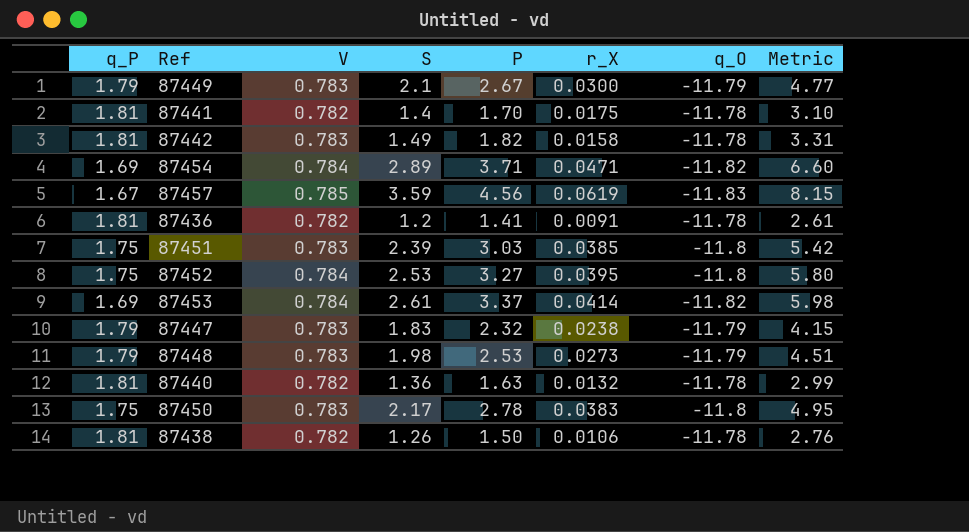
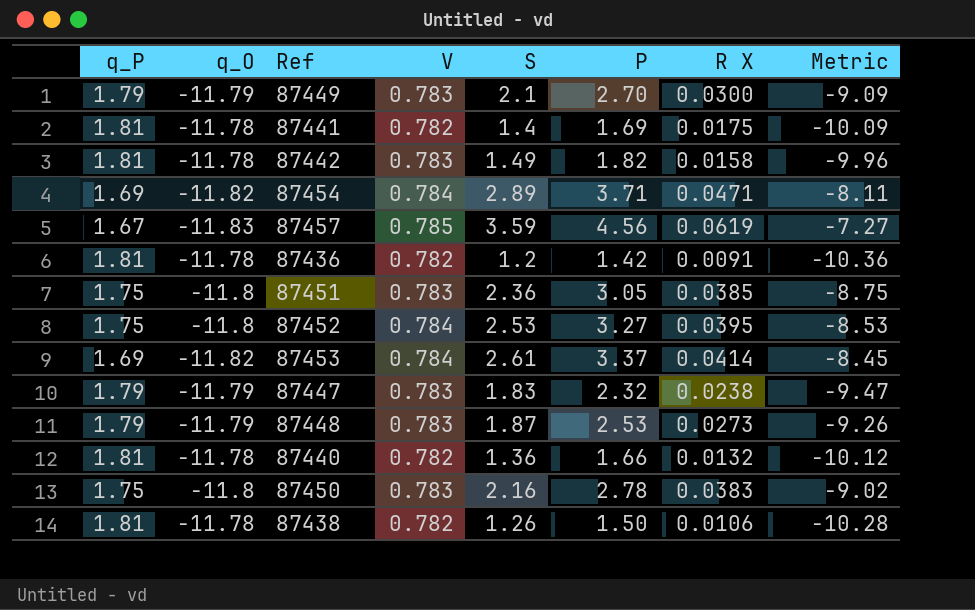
column q_O | position: 7 -> 2
column name: r_X -> R X
column Metric | formula: [S] + [P] -> [q_O] + [P]
87449 | P: 2.67 -> 2.70
87441 | P: 1.70 -> 1.69
87436 | P: 1.41 -> 1.42
87451 | S: 2.39 -> 2.36
87451 | P: 3.03 -> 3.05
87448 | S: 1.98 -> 1.87
87440 | P: 1.63 -> 1.66
87450 | S: 2.17 -> 2.16

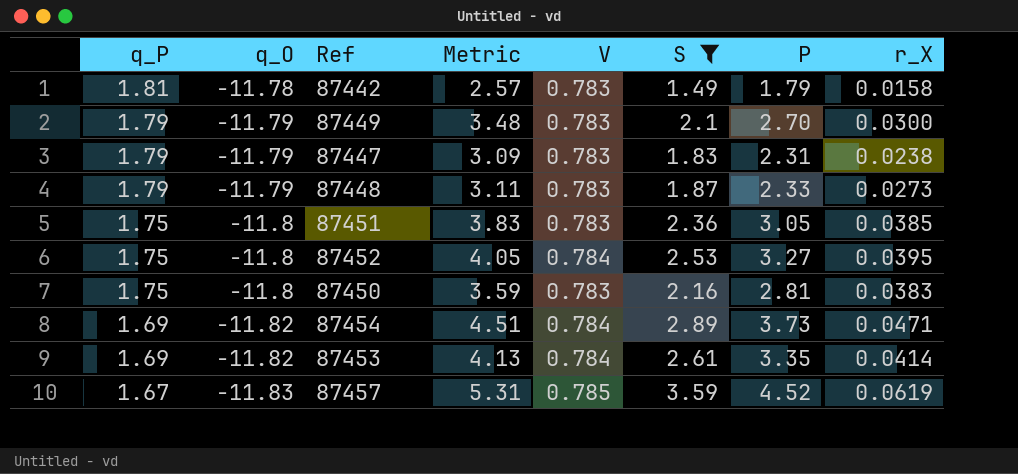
filter: none -> S >= 1.49
row order: none -> q_P descending
column Metric | formula: [q_O] + [P] -> [V] + [P]
column Metric | position: 8 -> 4
column name: R X -> r_X
87442 | P: 1.82 -> 1.79
87447 | P: 2.32 -> 2.31
87448 | P: 2.53 -> 2.33
87450 | P: 2.78 -> 2.81
87454 | P: 3.71 -> 3.73
87453 | P: 3.37 -> 3.35
87457 | P: 4.56 -> 4.52

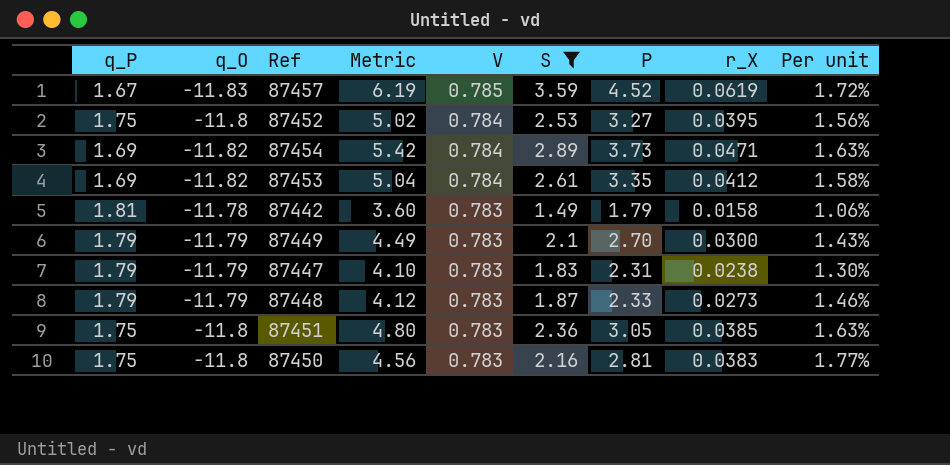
row order: q_P descending -> V descending
column Metric | formula: [V] + [P] -> [q_P] + [P]
column Per unit | formula: none -> [r_X] / [S]
87453 | r_X: 0.0414 -> 0.0412

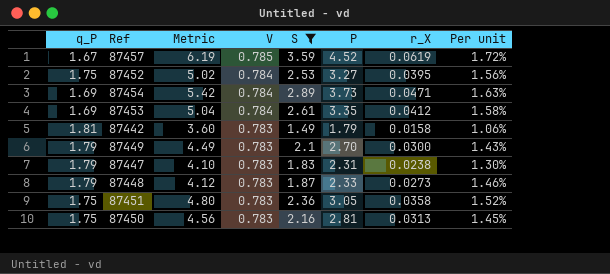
column q_O | position: 2 -> none
87451 | r_X: 0.0385 -> 0.0358
87451 | Per unit: 1.63% -> 1.52%
87450 | r_X: 0.0383 -> 0.0313
87450 | Per unit: 1.77% -> 1.45%

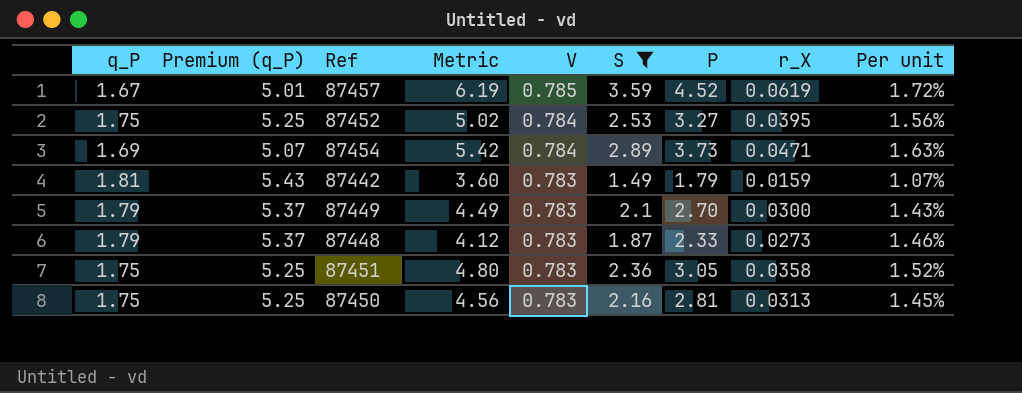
column Premium (q_P) | formula: none -> [q_P] * 3
row 87453: 1.69 | 5.04 | 0.784 | 2.61 | 3.35 | 0.0412 | 1.58% -> none
row 87447: 1.79 | 4.10 | 0.783 | 1.83 | 2.31 | 0.0238 | 1.30% -> none
87442 | r_X: 0.0158 -> 0.0159
87442 | Per unit: 1.06% -> 1.07%

